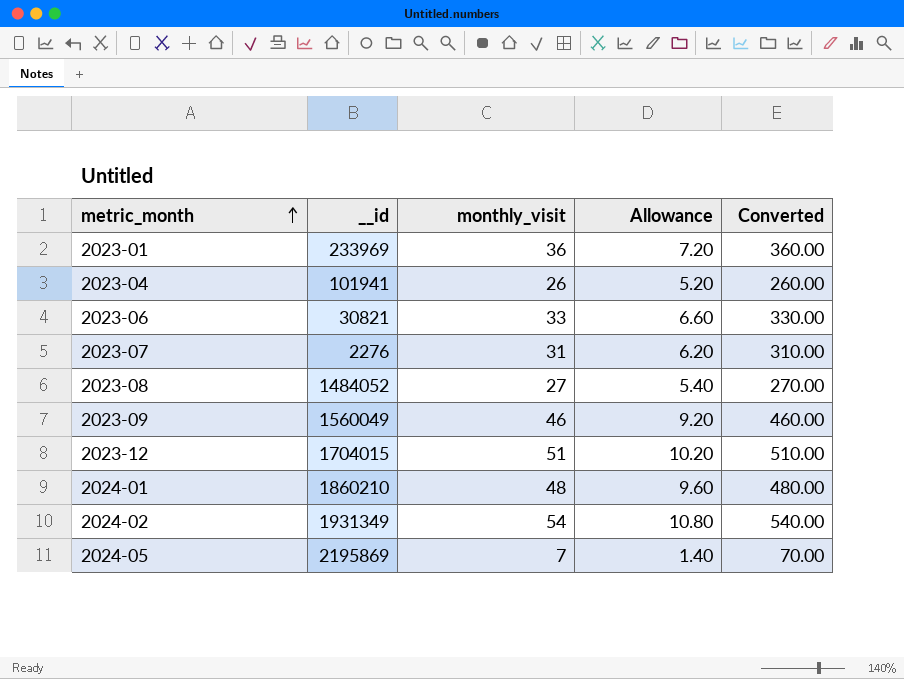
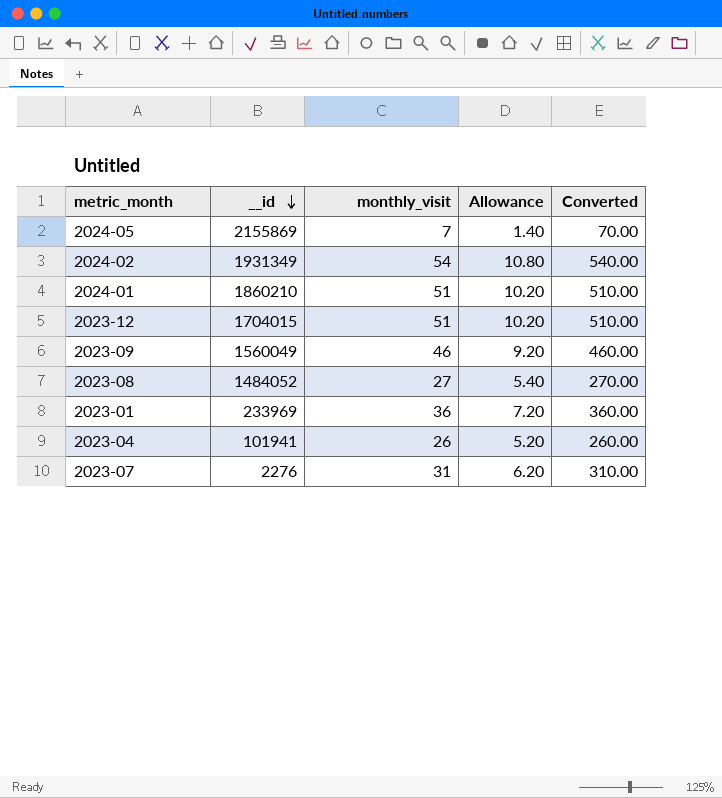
row order: metric_month ascending -> __id descending
row 2023-06: 30821 | 33 | 6.60 | 330.00 -> none
2024-05 | __id: 2195869 -> 2155869
2024-01 | monthly_visit: 48 -> 51
2024-01 | Allowance: 9.60 -> 10.20
2024-01 | Converted: 480.00 -> 510.00

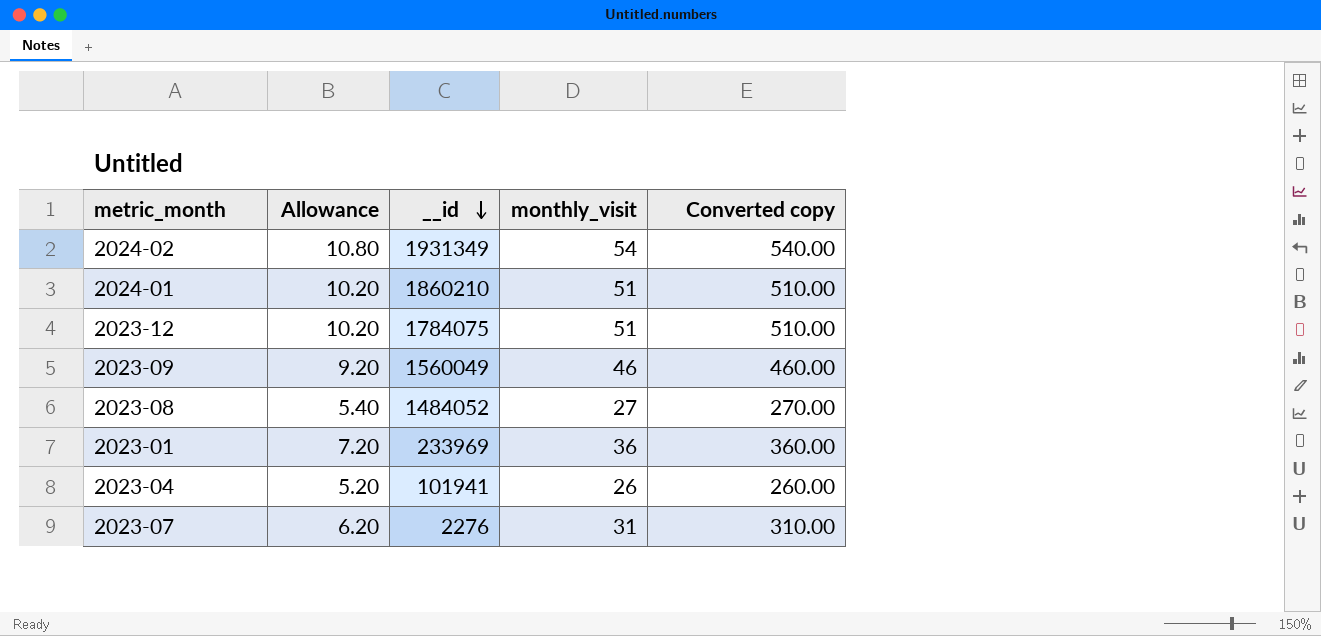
column Allowance | position: 4 -> 2
column name: Converted -> Converted copy
row 2024-05: 2155869 | 7 | 1.40 | 70.00 -> none
2023-12 | __id: 1704015 -> 1784075

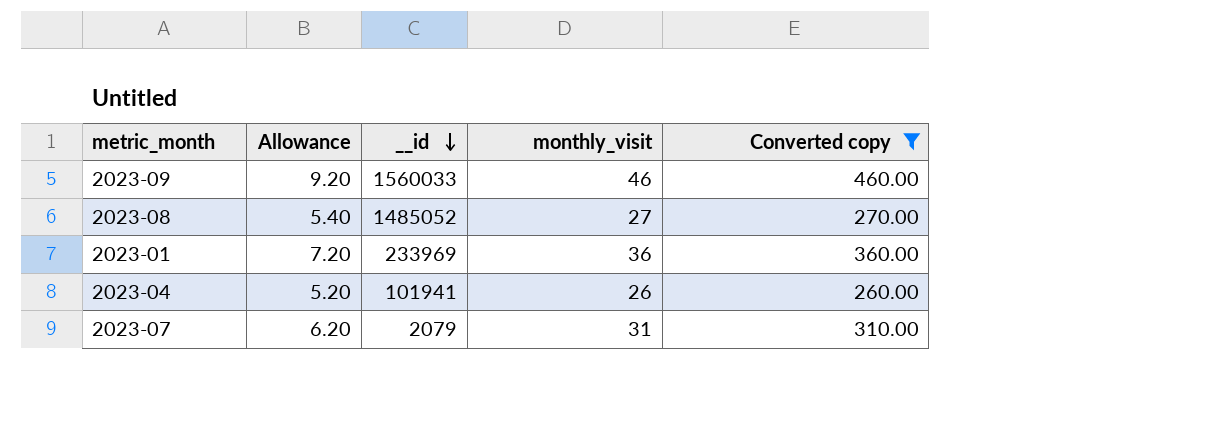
filter: none -> Converted copy <= 460.00
2023-09 | __id: 1560049 -> 1560033
2023-08 | __id: 1484052 -> 1485052
2023-07 | __id: 2276 -> 2079

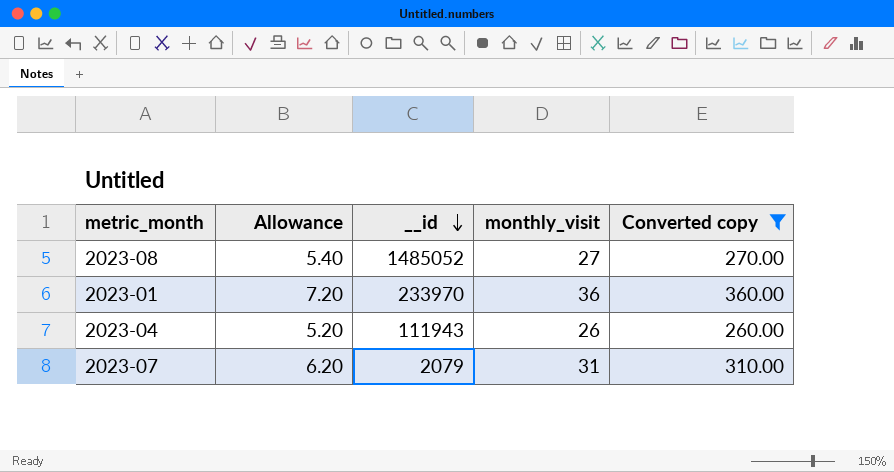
row 2023-09: 9.20 | 1560033 | 46 | 460.00 -> none
2023-01 | __id: 233969 -> 233970
2023-04 | __id: 101941 -> 111943

